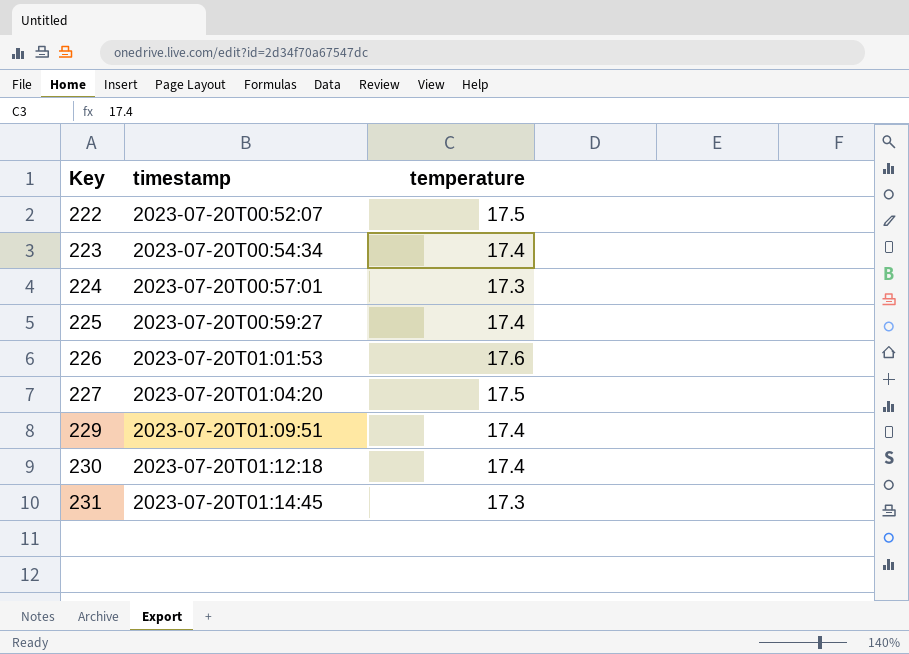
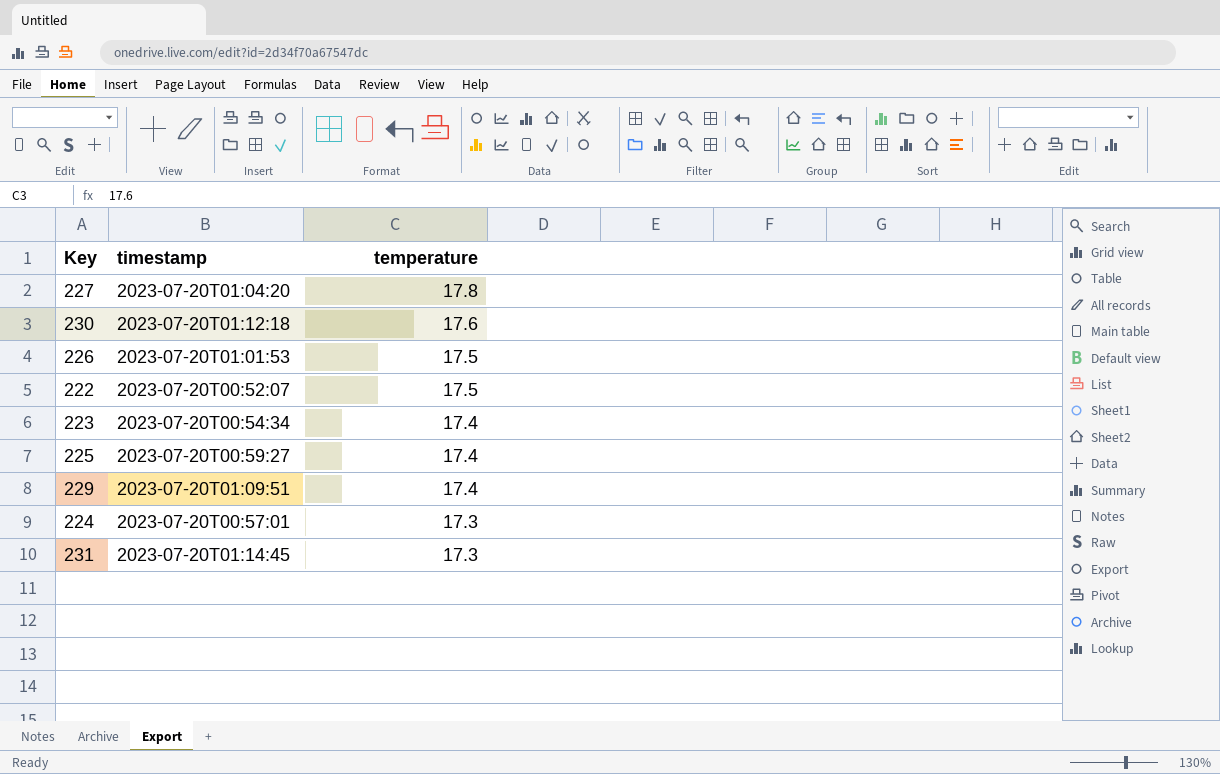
row order: Key ascending -> temperature descending
227 | temperature: 17.5 -> 17.8
230 | temperature: 17.4 -> 17.6
226 | temperature: 17.6 -> 17.5

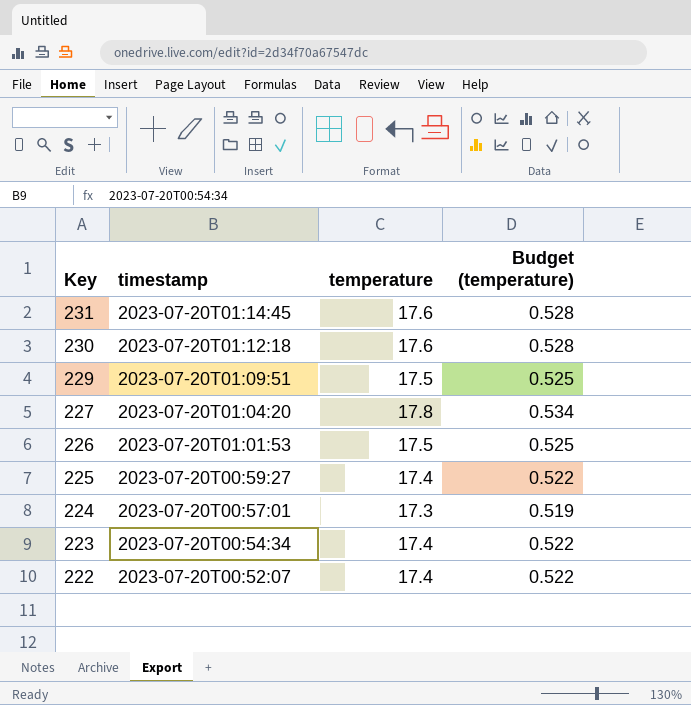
row order: temperature descending -> Key descending
column Budget (temperature) | formula: none -> [temperature] * 0.03
231 | temperature: 17.3 -> 17.6
229 | temperature: 17.4 -> 17.5
222 | temperature: 17.5 -> 17.4

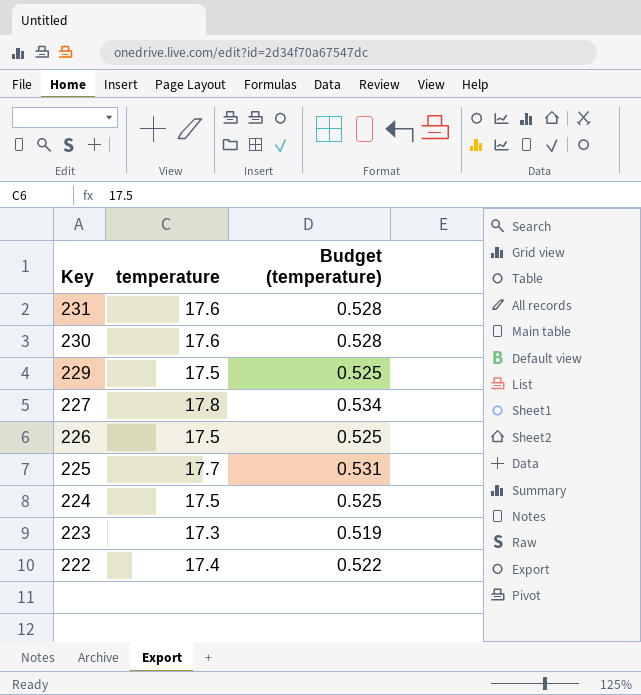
column timestamp | position: 2 -> none
225 | temperature: 17.4 -> 17.7
225 | Budget (temperature): 0.522 -> 0.531
224 | temperature: 17.3 -> 17.5
224 | Budget (temperature): 0.519 -> 0.525
223 | temperature: 17.4 -> 17.3
223 | Budget (temperature): 0.522 -> 0.519

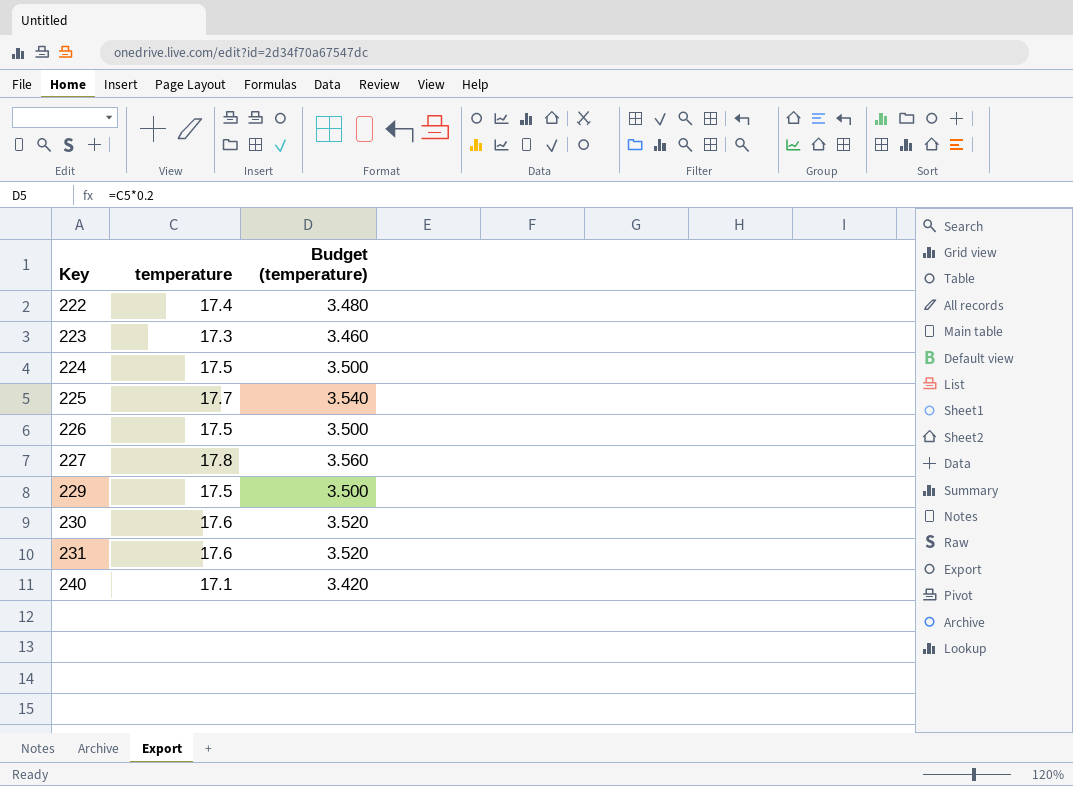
row order: Key descending -> Key ascending
column Budget (temperature) | formula: [temperature] * 0.03 -> [temperature] * 0.2
row 240: none -> 17.1 | 3.420

